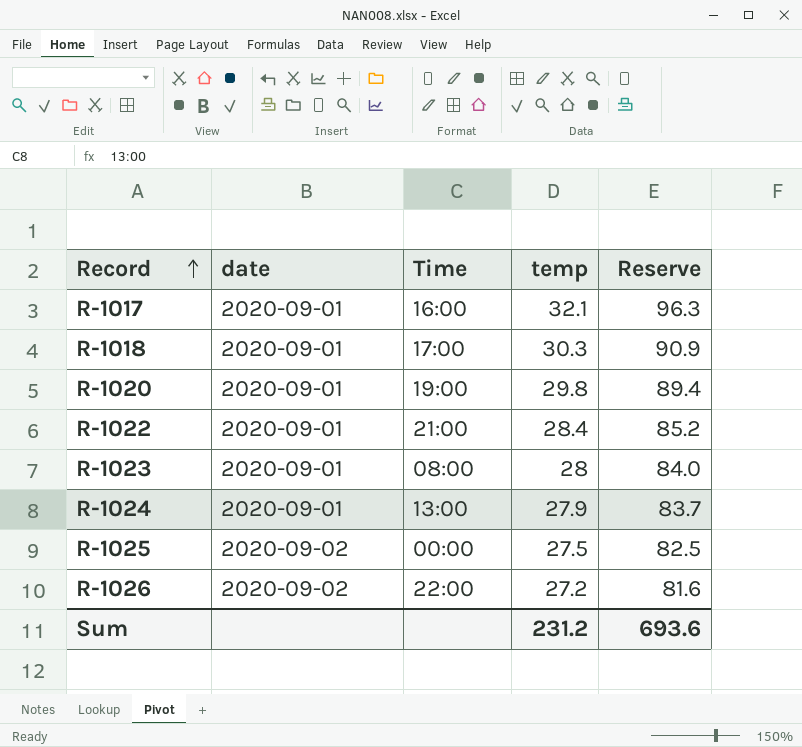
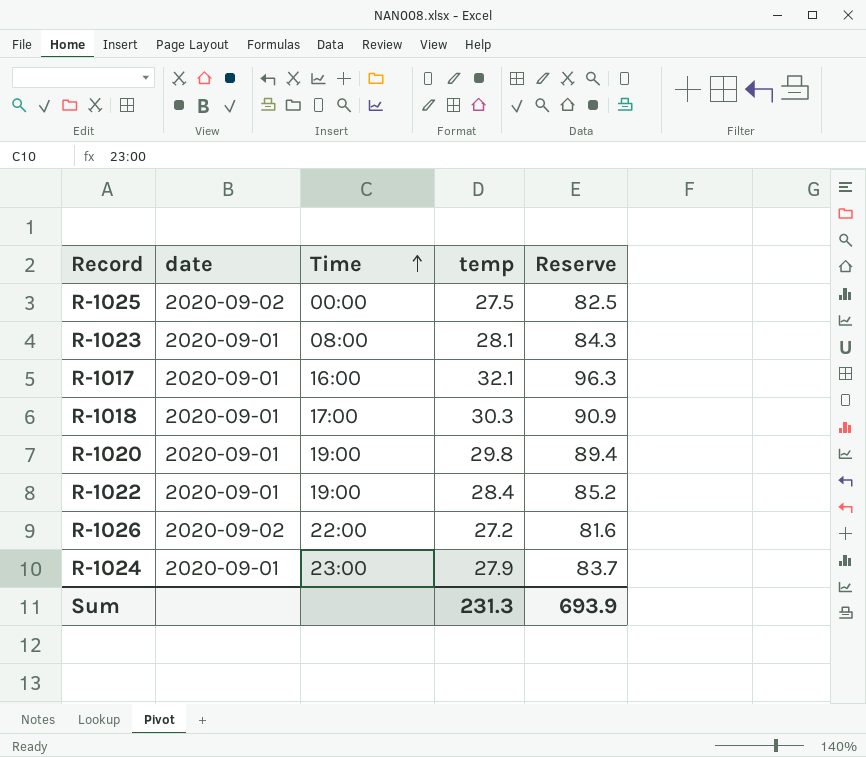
row order: Record ascending -> Time ascending
R-1023 | temp: 28 -> 28.1
R-1023 | Reserve: 84.0 -> 84.3
R-1022 | Time: 21:00 -> 19:00
R-1024 | Time: 13:00 -> 23:00
Sum | temp: 231.2 -> 231.3
Sum | Reserve: 693.6 -> 693.9

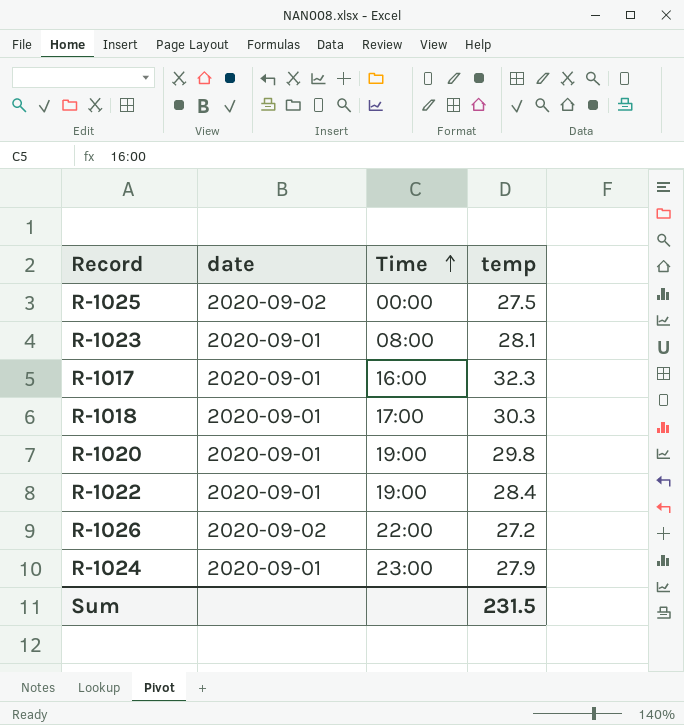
column Reserve | formula: [temp] * 3 -> none
R-1017 | temp: 32.1 -> 32.3
Sum | temp: 231.3 -> 231.5

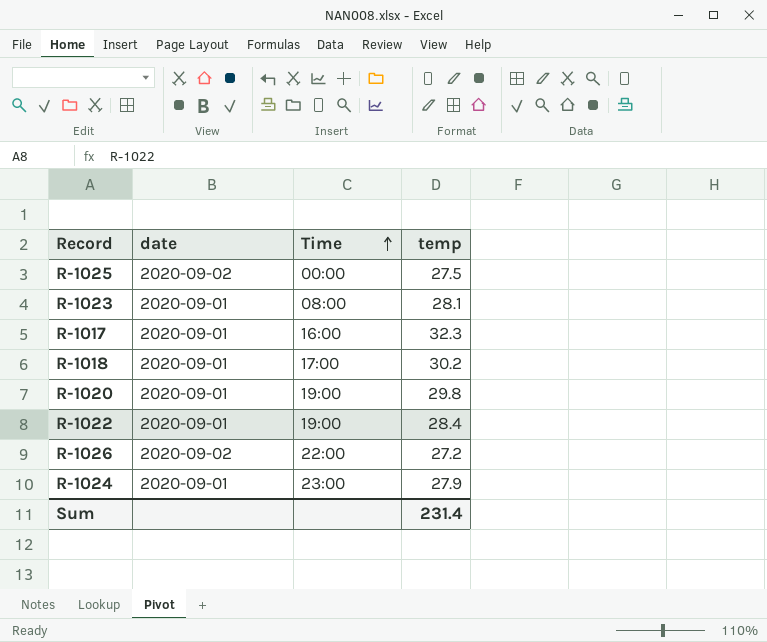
R-1018 | temp: 30.3 -> 30.2
Sum | temp: 231.5 -> 231.4

